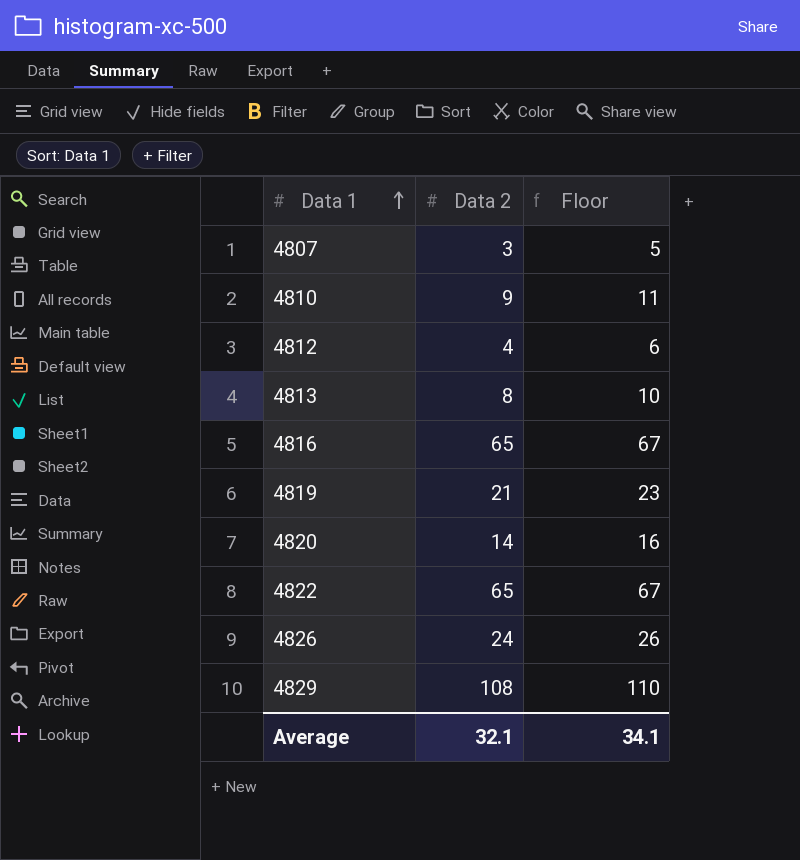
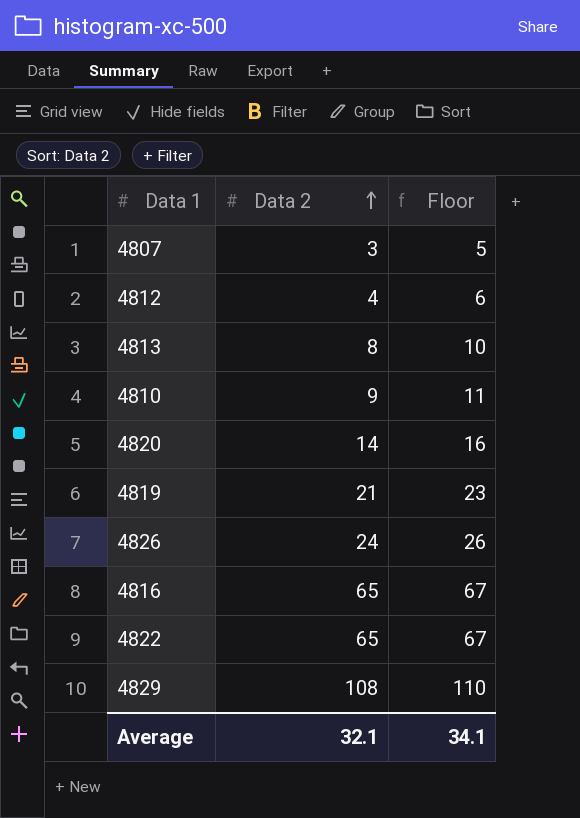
row order: Data 1 ascending -> Data 2 ascending

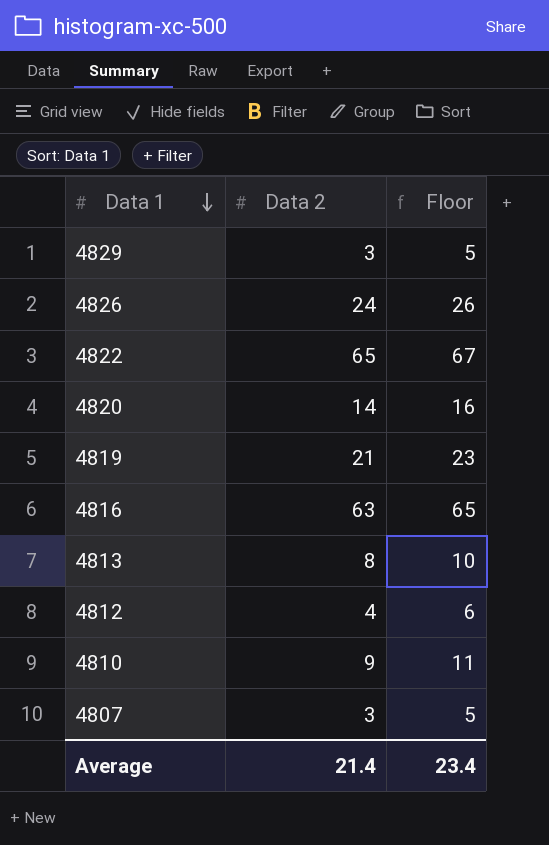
row order: Data 2 ascending -> Data 1 descending
4829 | Data 2: 108 -> 3
4829 | Floor: 110 -> 5
4816 | Data 2: 65 -> 63
4816 | Floor: 67 -> 65
Average | Data 2: 32.1 -> 21.4
Average | Floor: 34.1 -> 23.4

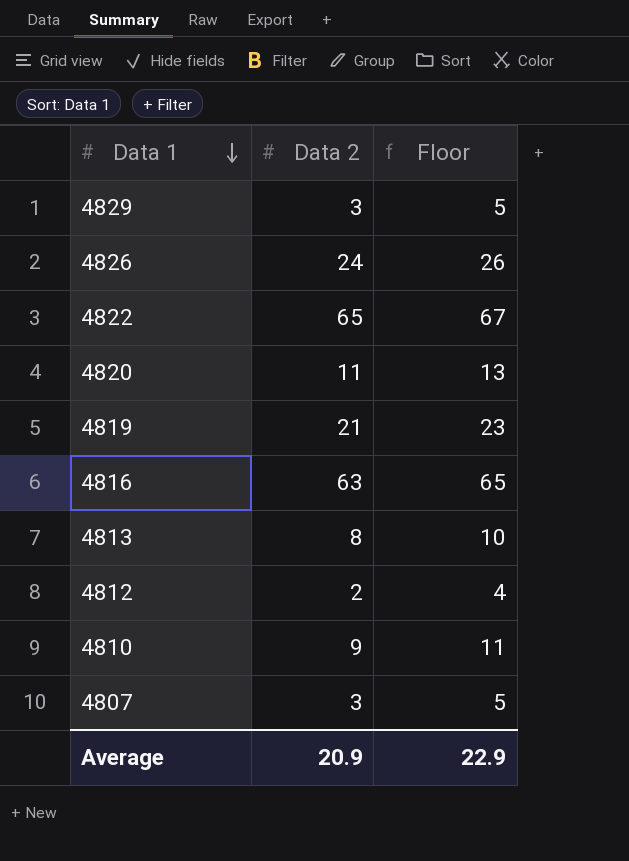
4820 | Data 2: 14 -> 11
4820 | Floor: 16 -> 13
4812 | Data 2: 4 -> 2
4812 | Floor: 6 -> 4
Average | Data 2: 21.4 -> 20.9
Average | Floor: 23.4 -> 22.9

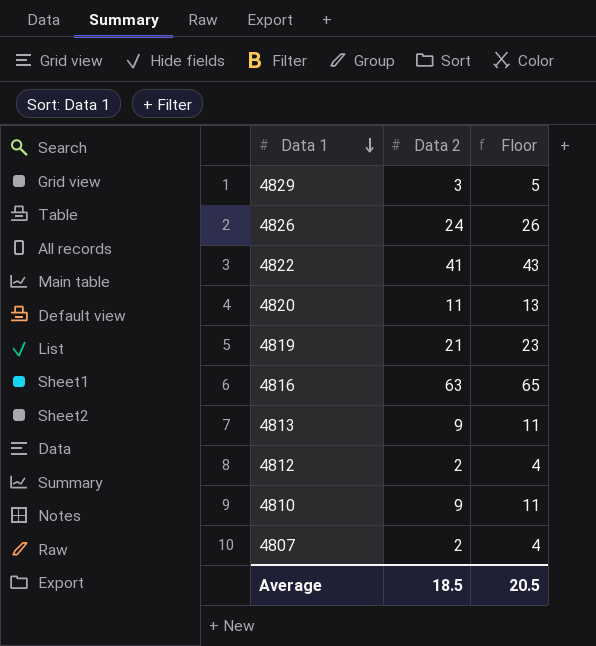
4822 | Data 2: 65 -> 41
4822 | Floor: 67 -> 43
4813 | Data 2: 8 -> 9
4813 | Floor: 10 -> 11
4807 | Data 2: 3 -> 2
4807 | Floor: 5 -> 4
Average | Data 2: 20.9 -> 18.5
Average | Floor: 22.9 -> 20.5

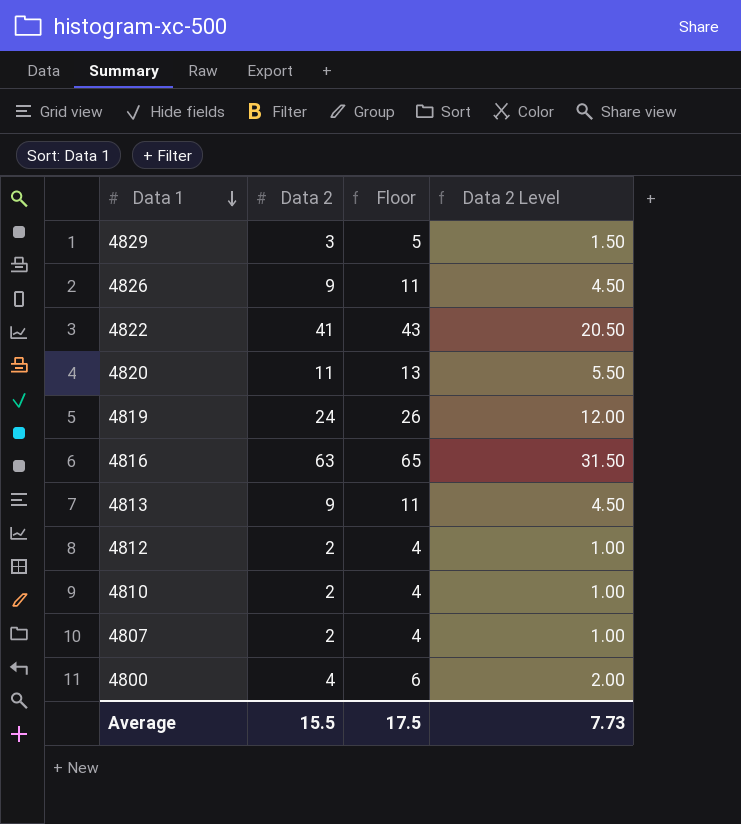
column Data 2 Level | formula: none -> [Data 2] * 0.5
4826 | Data 2: 24 -> 9
4826 | Floor: 26 -> 11
4819 | Data 2: 21 -> 24
4819 | Floor: 23 -> 26
4810 | Data 2: 9 -> 2
4810 | Floor: 11 -> 4
row 4800: none -> 4 | 6 | 2.00
Average | Data 2: 18.5 -> 15.5
Average | Floor: 20.5 -> 17.5

